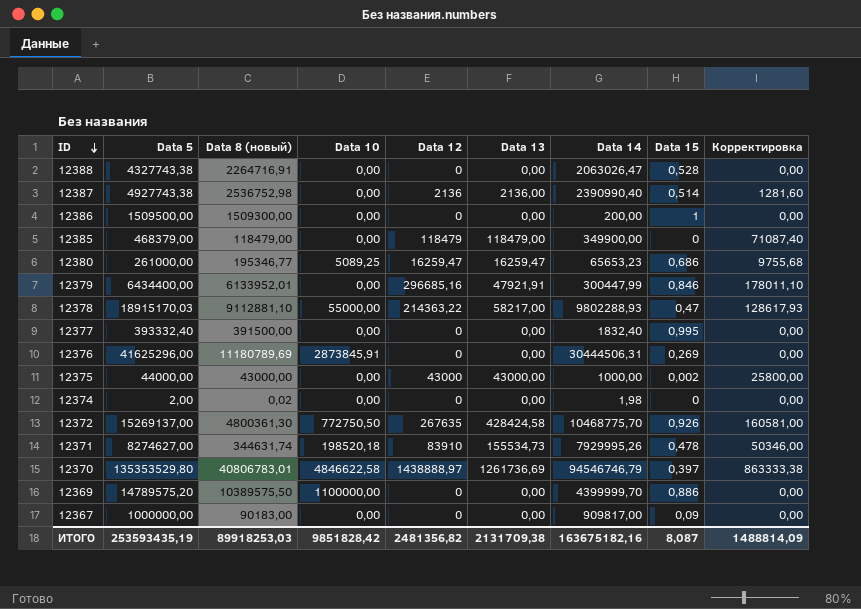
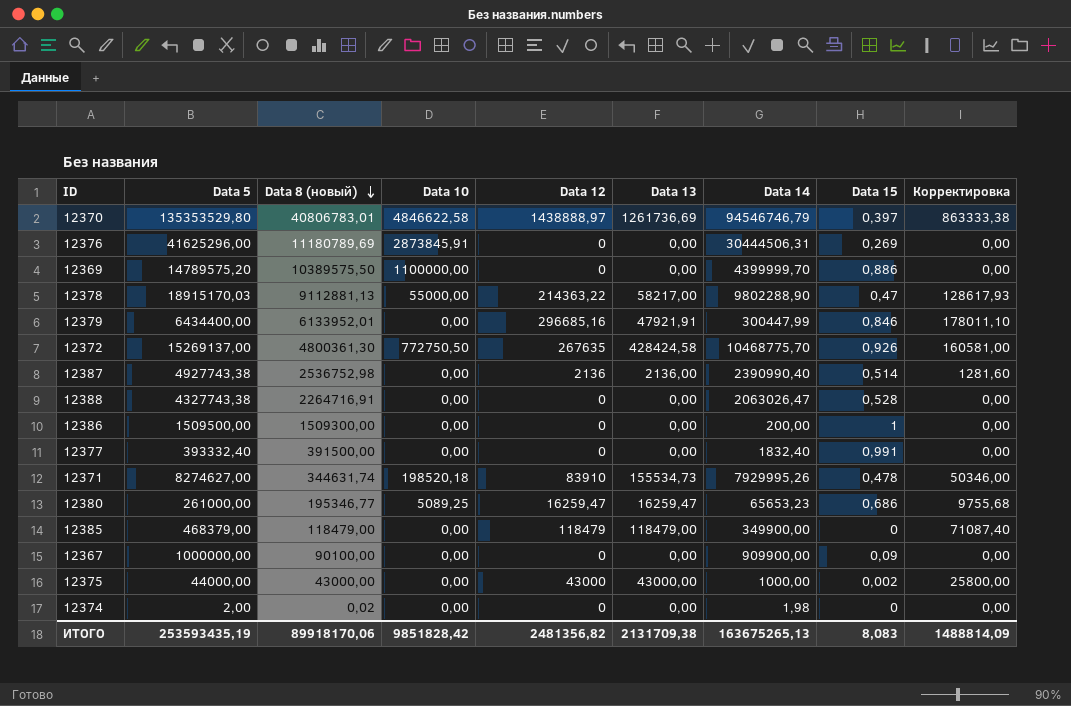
row order: ID descending -> Data 8 (новый) descending
12378 | Data 8 (новый): 9112881,10 -> 9112881,13
12378 | Data 14: 9802288,93 -> 9802288,90
12377 | Data 15: 0,995 -> 0,991
12367 | Data 8 (новый): 90183,00 -> 90100,00
12367 | Data 14: 909817,00 -> 909900,00
ИТОГО | Data 8 (новый): 89918253,03 -> 89918170,06
ИТОГО | Data 14: 163675182,16 -> 163675265,13
ИТОГО | Data 15: 8,087 -> 8,083

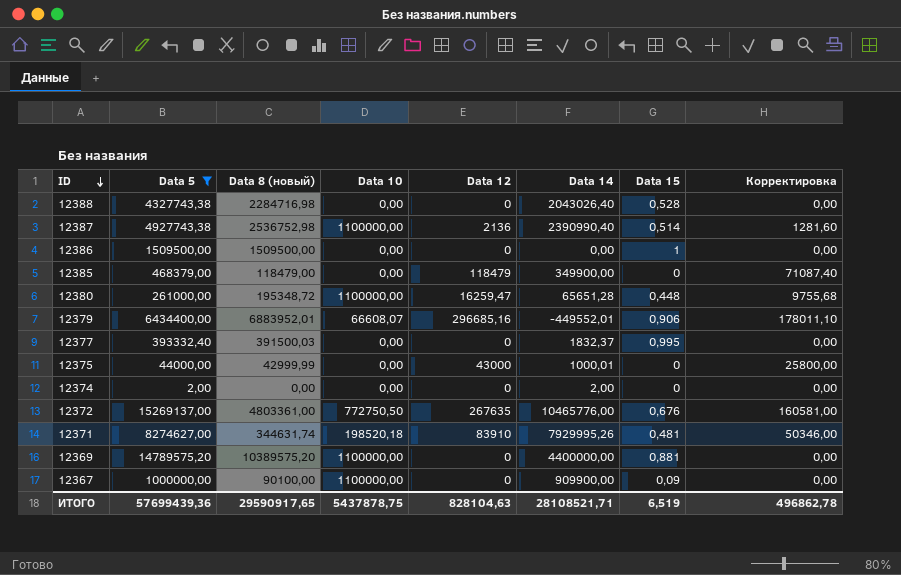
filter: none -> Data 5 <= 15269137,00
row order: Data 8 (новый) descending -> ID descending
column Data 13 | position: 6 -> none
12388 | Data 8 (новый): 2264716,91 -> 2284716,98
12388 | Data 14: 2063026,47 -> 2043026,40
12387 | Data 10: 0,00 -> 1100000,00
12386 | Data 8 (новый): 1509300,00 -> 1509500,00
12386 | Data 14: 200,00 -> 0,00
12380 | Data 8 (новый): 195346,77 -> 195348,72
12380 | Data 10: 5089,25 -> 1100000,00
12380 | Data 14: 65653,23 -> 65651,28
12380 | Data 15: 0,686 -> 0,448
12379 | Data 8 (новый): 6133952,01 -> 6883952,01
12379 | Data 10: 0,00 -> 66608,07
12379 | Data 14: 300447,99 -> -449552,01
12379 | Data 15: 0,846 -> 0,906
12377 | Data 8 (новый): 391500,00 -> 391500,03
12377 | Data 14: 1832,40 -> 1832,37
12377 | Data 15: 0,991 -> 0,995
12375 | Data 8 (новый): 43000,00 -> 42999,99
12375 | Data 14: 1000,00 -> 1000,01
12375 | Data 15: 0,002 -> 0
12374 | Data 8 (новый): 0,02 -> 0,00
12374 | Data 14: 1,98 -> 2,00
12372 | Data 8 (новый): 4800361,30 -> 4803361,00
12372 | Data 14: 10468775,70 -> 10465776,00
12372 | Data 15: 0,926 -> 0,676
12371 | Data 15: 0,478 -> 0,481
12369 | Data 8 (новый): 10389575,50 -> 10389575,20
12369 | Data 14: 4399999,70 -> 4400000,00
12369 | Data 15: 0,886 -> 0,881
12367 | Data 10: 0,00 -> 1100000,00
ИТОГО | Data 5: 253593435,19 -> 57699439,36
ИТОГО | Data 8 (новый): 89918170,06 -> 29590917,65
ИТОГО | Data 10: 9851828,42 -> 5437878,75
ИТОГО | Data 12: 2481356,82 -> 828104,63
ИТОГО | Data 14: 163675265,13 -> 28108521,71
ИТОГО | Data 15: 8,083 -> 6,519
ИТОГО | Корректировка: 1488814,09 -> 496862,78

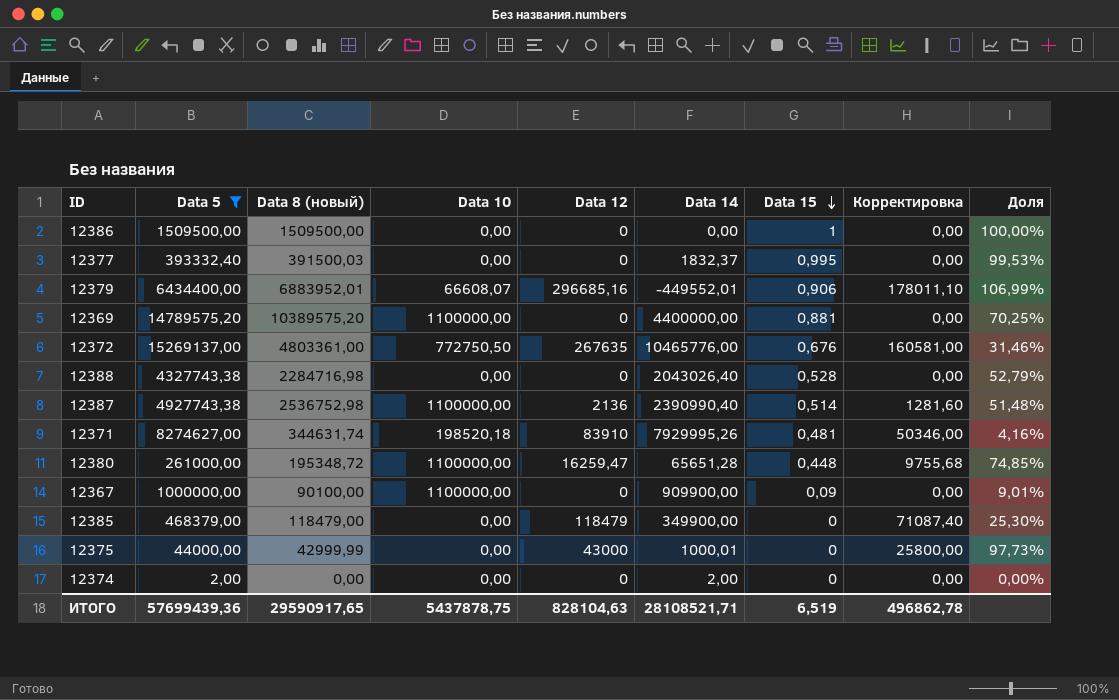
row order: ID descending -> Data 15 descending
column Доля | formula: none -> [Data 8 (новый)] / [Data 5]

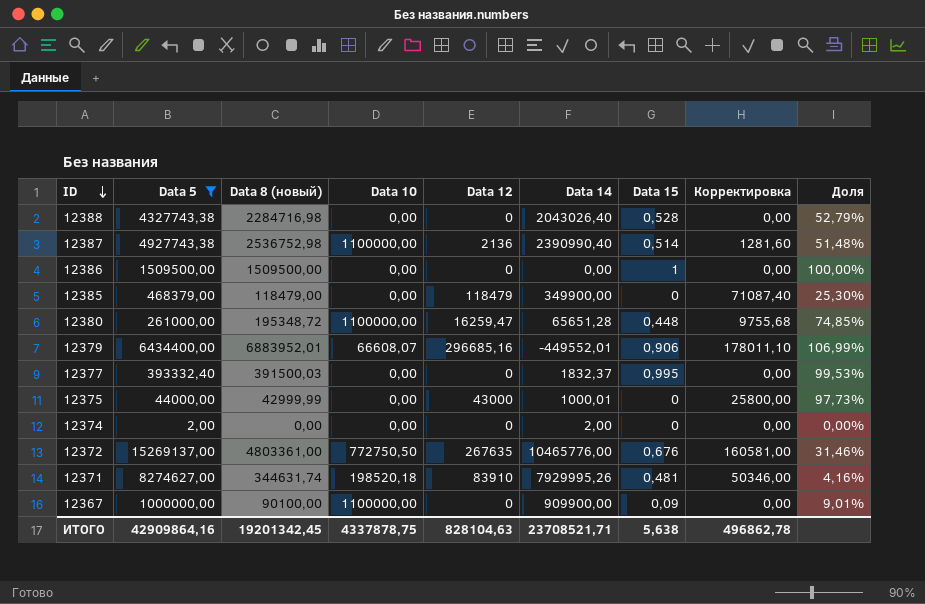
row order: Data 15 descending -> ID descending
row 12369: 14789575,20 | 10389575,20 | 1100000,00 | 0 | 4400000,00 | 0,881 | 0,00 | 70,25% -> none
ИТОГО | Data 5: 57699439,36 -> 42909864,16
ИТОГО | Data 8 (новый): 29590917,65 -> 19201342,45
ИТОГО | Data 10: 5437878,75 -> 4337878,75
ИТОГО | Data 14: 28108521,71 -> 23708521,71
ИТОГО | Data 15: 6,519 -> 5,638

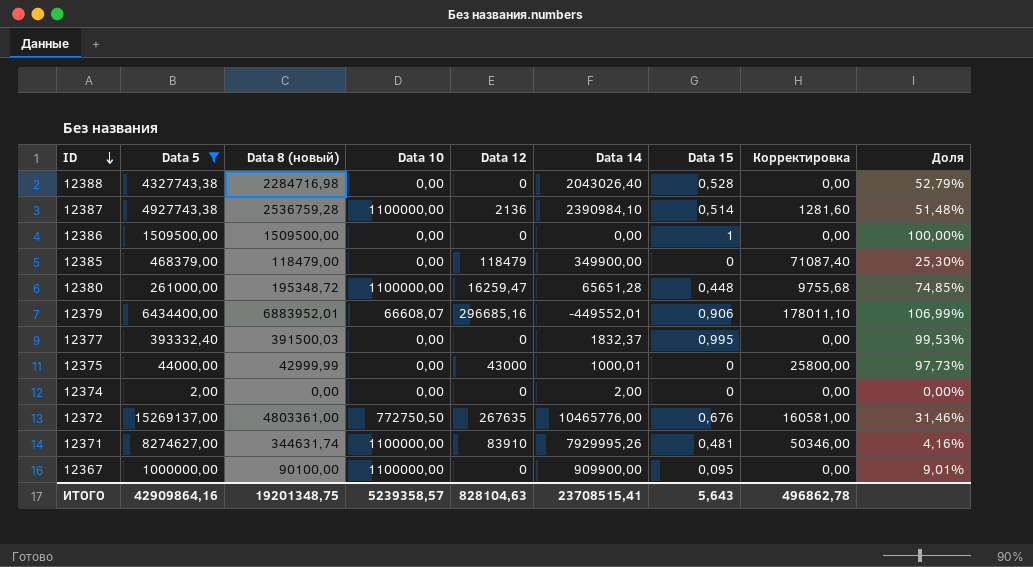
12387 | Data 8 (новый): 2536752,98 -> 2536759,28
12387 | Data 14: 2390990,40 -> 2390984,10
12371 | Data 10: 198520,18 -> 1100000,00
12367 | Data 15: 0,09 -> 0,095
ИТОГО | Data 8 (новый): 19201342,45 -> 19201348,75
ИТОГО | Data 10: 4337878,75 -> 5239358,57
ИТОГО | Data 14: 23708521,71 -> 23708515,41
ИТОГО | Data 15: 5,638 -> 5,643

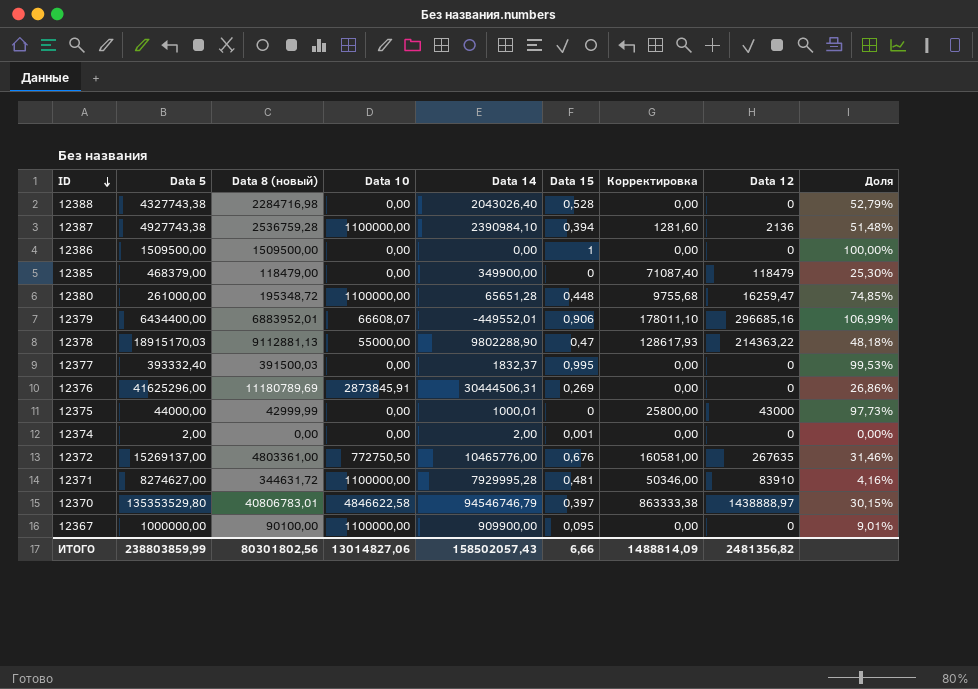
filter: Data 5 <= 15269137,00 -> none
column Data 12 | position: 5 -> 8
12387 | Data 15: 0,514 -> 0,394
12374 | Data 15: 0 -> 0,001
12371 | Data 8 (новый): 344631,74 -> 344631,72
12371 | Data 14: 7929995,26 -> 7929995,28
ИТОГО | Data 5: 42909864,16 -> 238803859,99
ИТОГО | Data 8 (новый): 19201348,75 -> 80301802,56
ИТОГО | Data 10: 5239358,57 -> 13014827,06
ИТОГО | Data 14: 23708515,41 -> 158502057,43
ИТОГО | Data 15: 5,643 -> 6,66
ИТОГО | Корректировка: 496862,78 -> 1488814,09
ИТОГО | Data 12: 828104,63 -> 2481356,82

